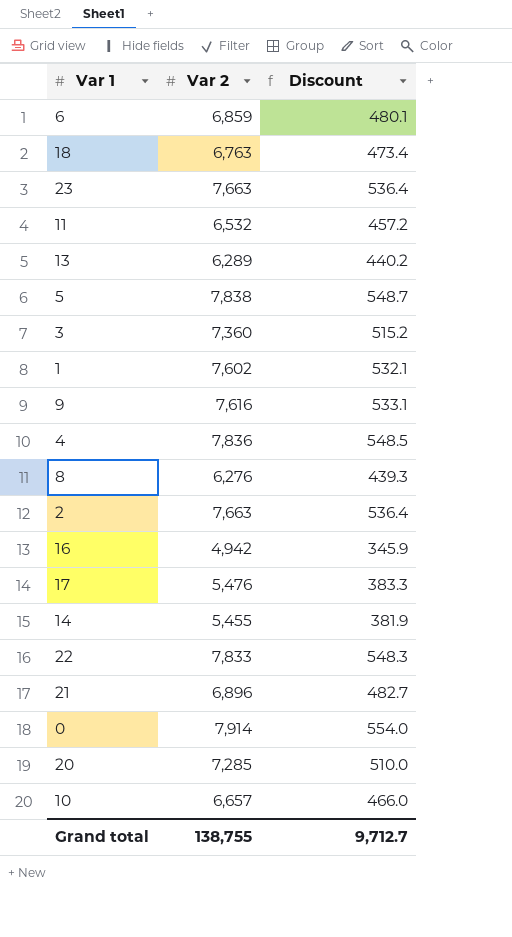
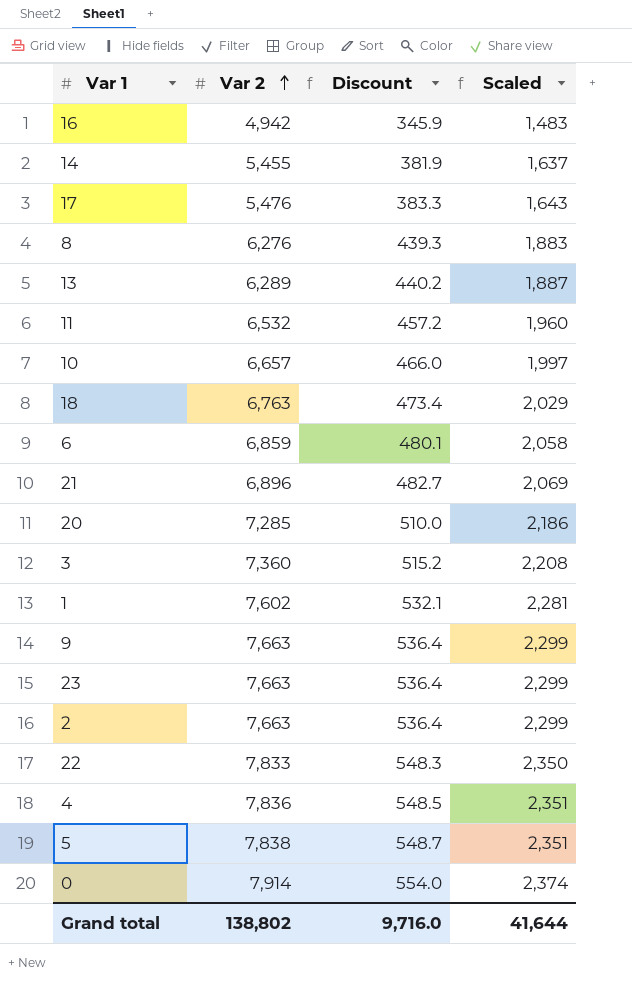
row order: none -> Var 2 ascending
column Scaled | formula: none -> [Var 2] * 0.3
9 | Var 2: 7,616 -> 7,663
9 | Discount: 533.1 -> 536.4
Grand total | Var 2: 138,755 -> 138,802
Grand total | Discount: 9,712.7 -> 9,716.0

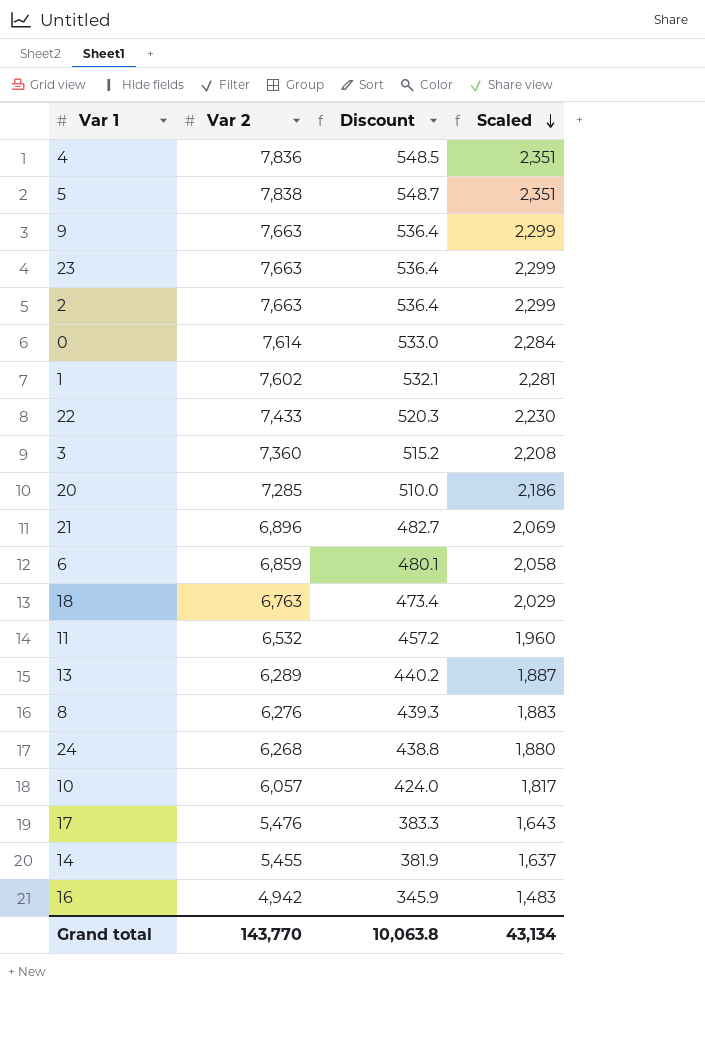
row order: Var 2 ascending -> Scaled descending
0 | Var 2: 7,914 -> 7,614
0 | Discount: 554.0 -> 533.0
0 | Scaled: 2,374 -> 2,284
22 | Var 2: 7,833 -> 7,433
22 | Discount: 548.3 -> 520.3
22 | Scaled: 2,350 -> 2,230
row 24: none -> 6,268 | 438.8 | 1,880
10 | Var 2: 6,657 -> 6,057
10 | Discount: 466.0 -> 424.0
10 | Scaled: 1,997 -> 1,817
Grand total | Var 2: 138,802 -> 143,770
Grand total | Discount: 9,716.0 -> 10,063.8
Grand total | Scaled: 41,644 -> 43,134

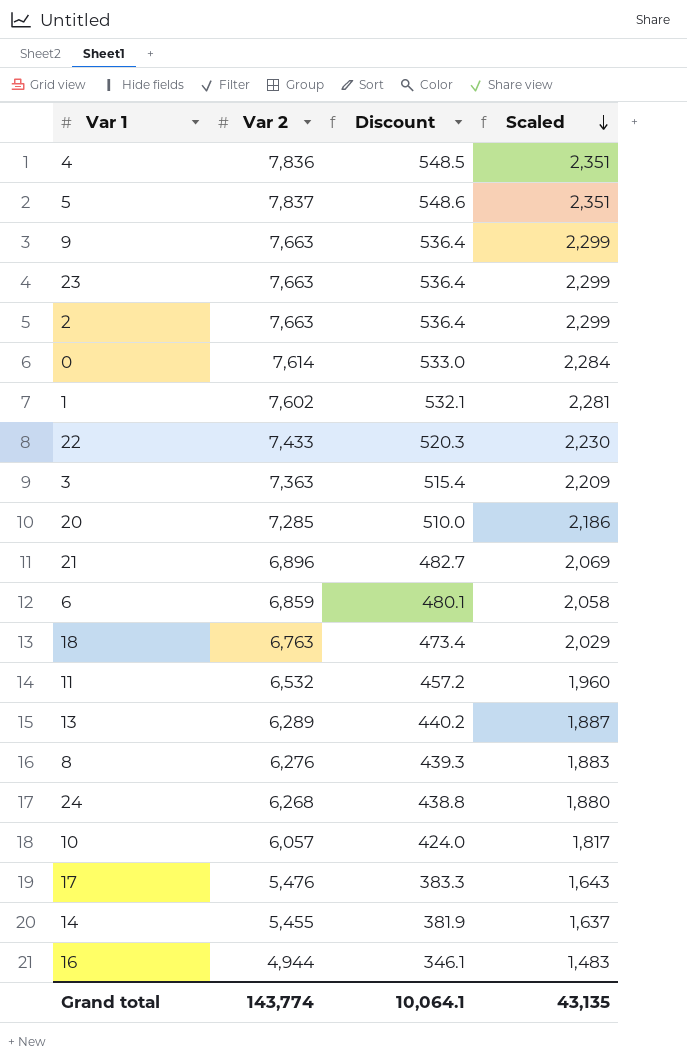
5 | Var 2: 7,838 -> 7,837
5 | Discount: 548.7 -> 548.6
3 | Var 2: 7,360 -> 7,363
3 | Discount: 515.2 -> 515.4
3 | Scaled: 2,208 -> 2,209
16 | Var 2: 4,942 -> 4,944
16 | Discount: 345.9 -> 346.1
Grand total | Var 2: 143,770 -> 143,774
Grand total | Discount: 10,063.8 -> 10,064.1
Grand total | Scaled: 43,134 -> 43,135

